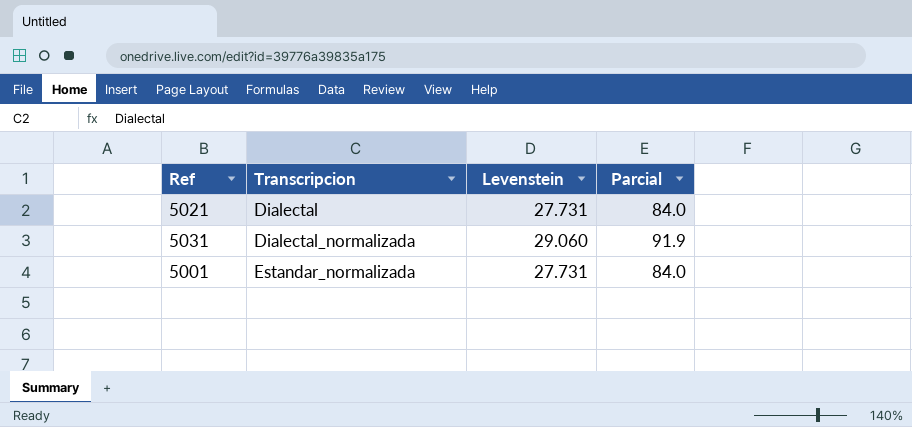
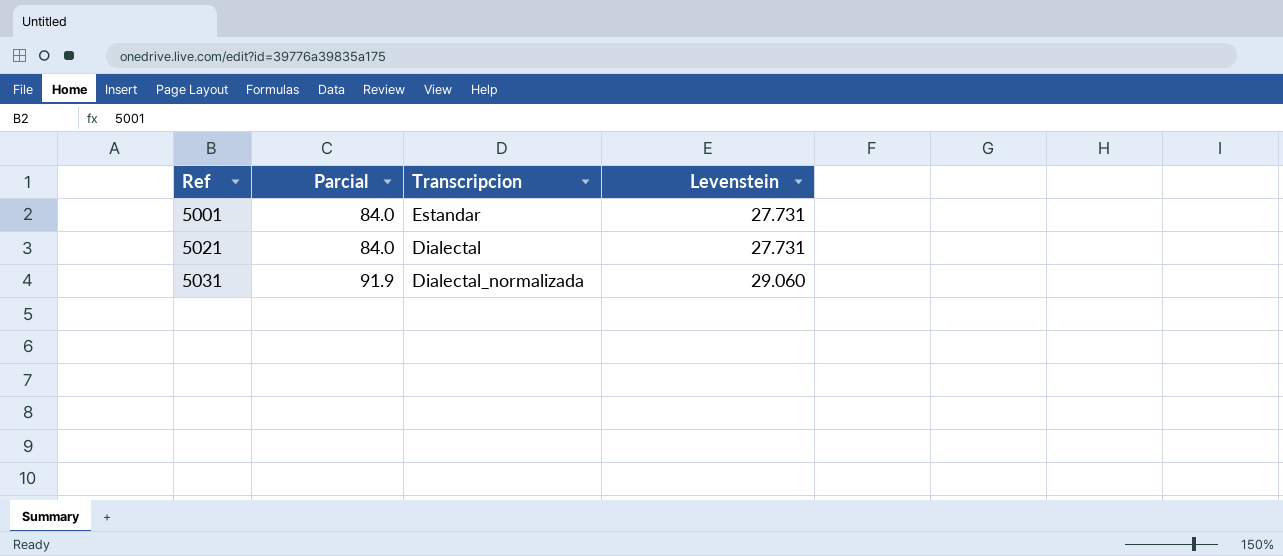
row order: Transcripcion ascending -> Ref ascending
column Parcial | position: 4 -> 2
5001 | Transcripcion: Estandar_normalizada -> Estandar

